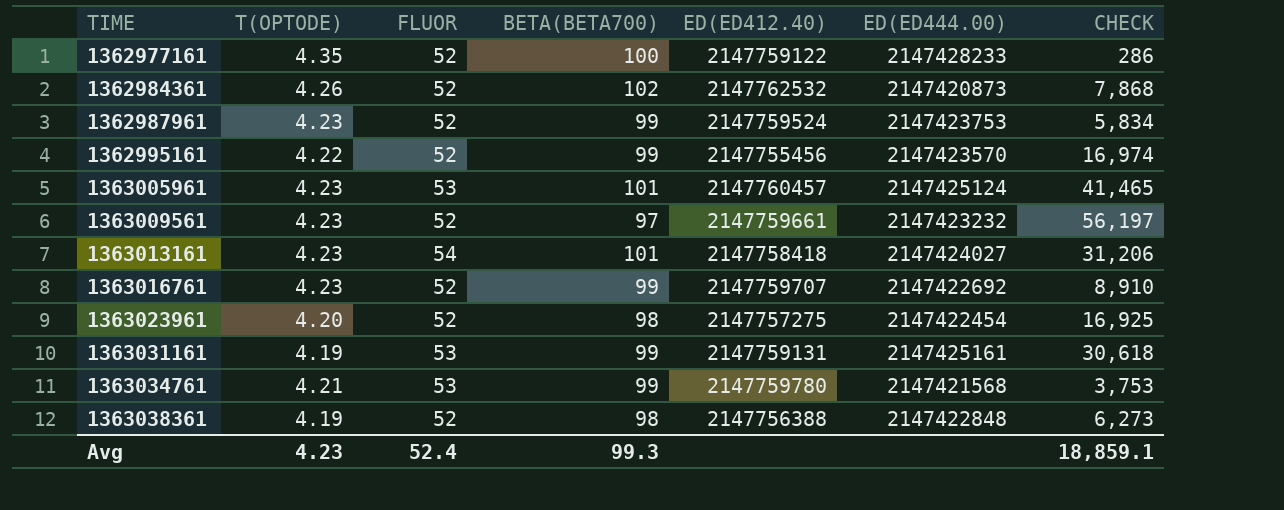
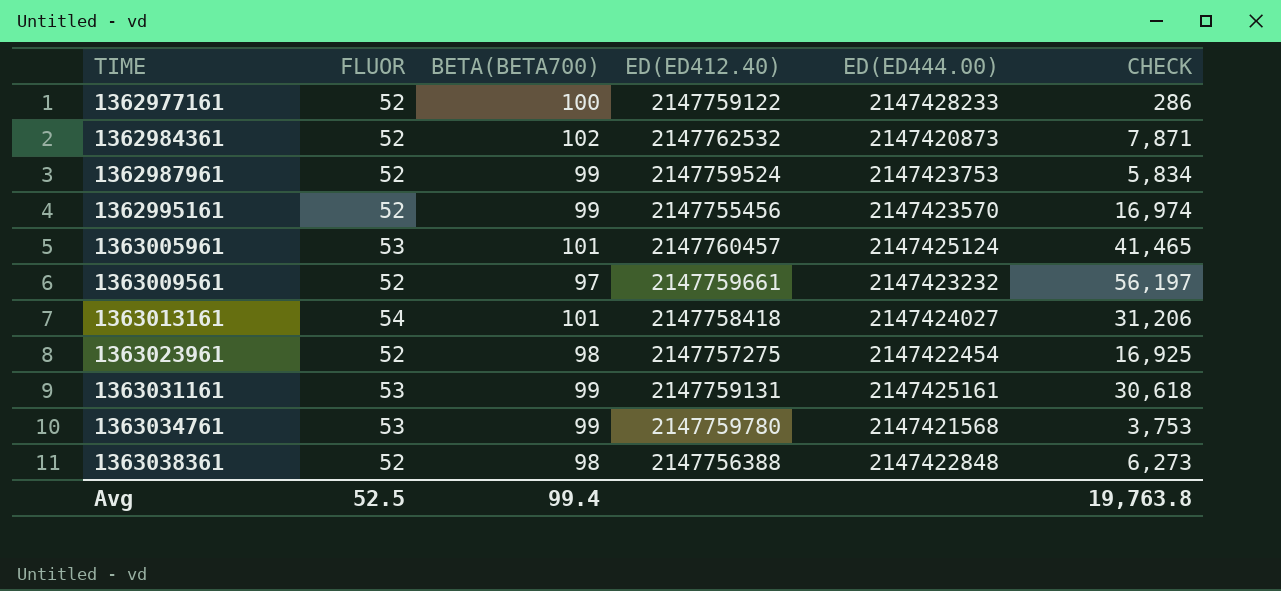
column T(OPTODE) | position: 2 -> none
row 1363016761: 4.23 | 52 | 99 | 2147759707 | 2147422692 | 8,910 -> none
1362984361 | CHECK: 7,868 -> 7,871
Avg | FLUOR: 52.4 -> 52.5
Avg | BETA(BETA700): 99.3 -> 99.4
Avg | CHECK: 18,859.1 -> 19,763.8

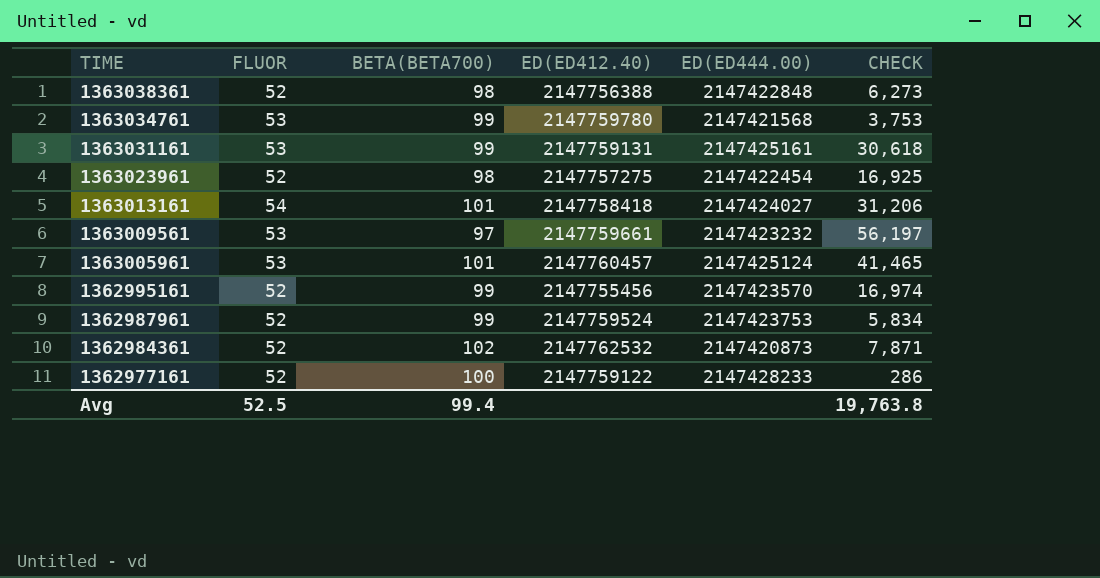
row order: TIME ascending -> TIME descending
1363009561 | FLUOR: 52 -> 53

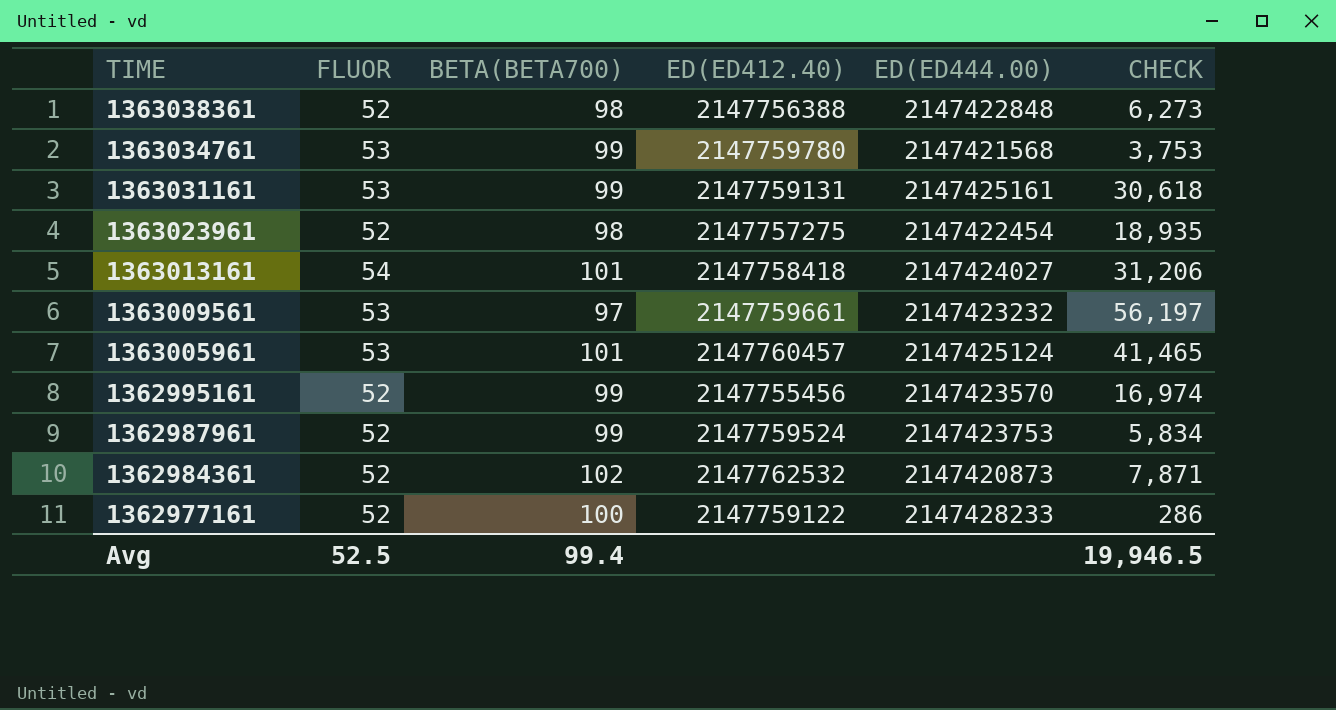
1363023961 | CHECK: 16,925 -> 18,935
Avg | CHECK: 19,763.8 -> 19,946.5

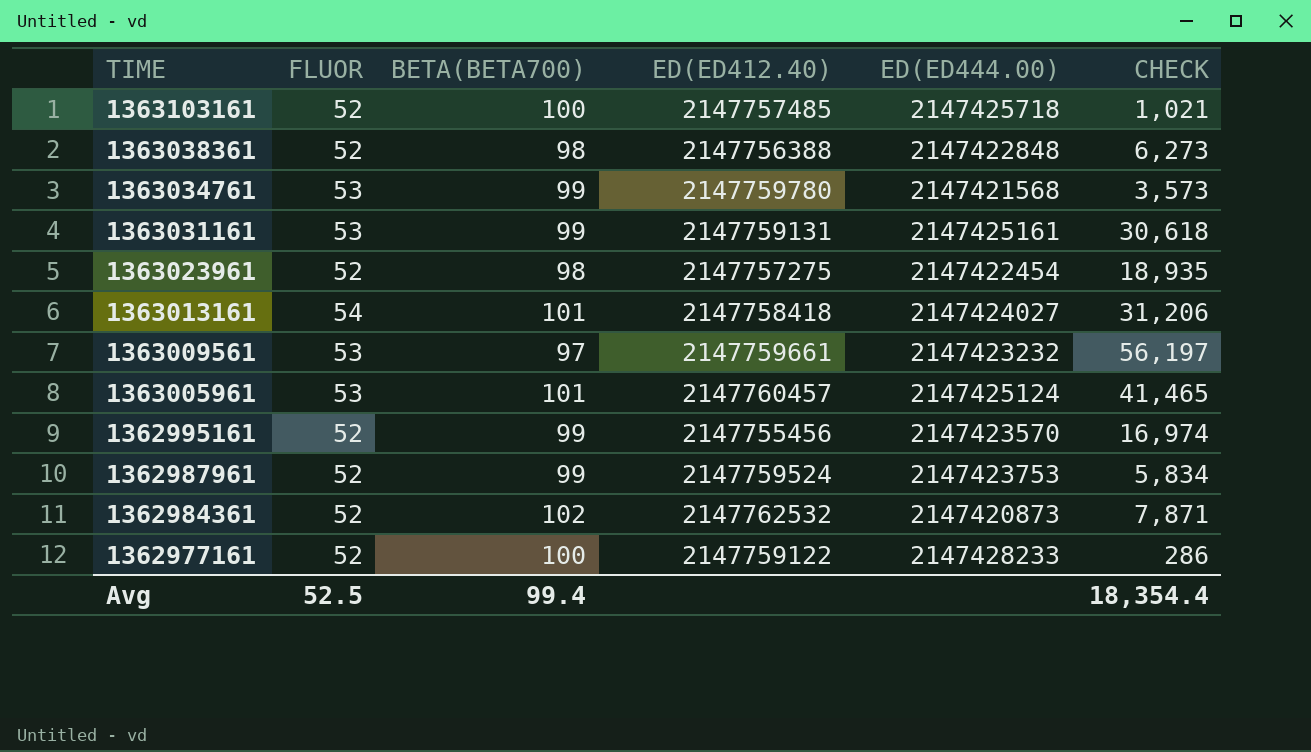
row 1363103161: none -> 52 | 100 | 2147757485 | 2147425718 | 1,021
1363034761 | CHECK: 3,753 -> 3,573
Avg | CHECK: 19,946.5 -> 18,354.4

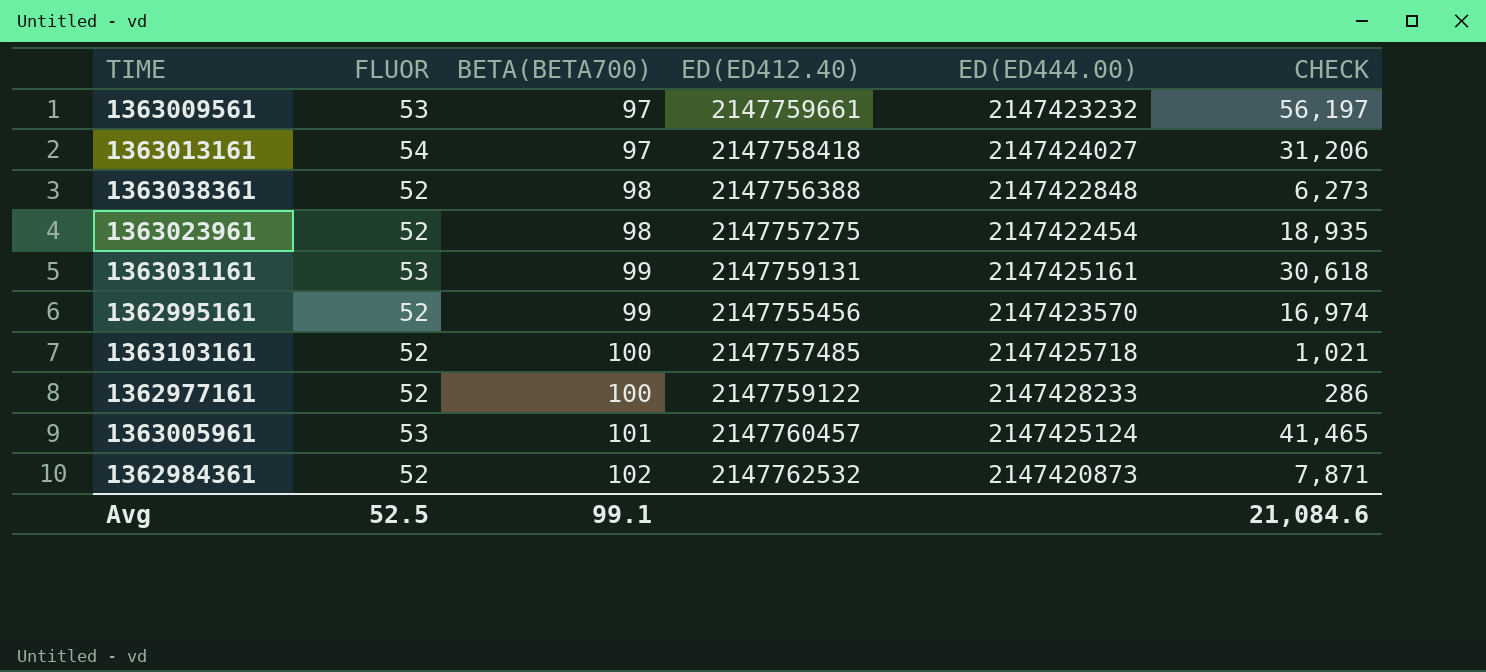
row order: TIME descending -> BETA(BETA700) ascending
row 1363034761: 53 | 99 | 2147759780 | 2147421568 | 3,573 -> none
row 1362987961: 52 | 99 | 2147759524 | 2147423753 | 5,834 -> none
1363013161 | BETA(BETA700): 101 -> 97
Avg | BETA(BETA700): 99.4 -> 99.1
Avg | CHECK: 18,354.4 -> 21,084.6

